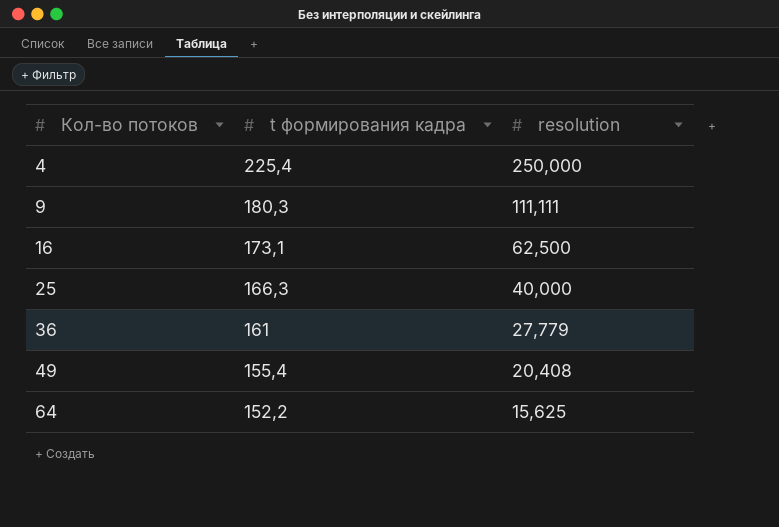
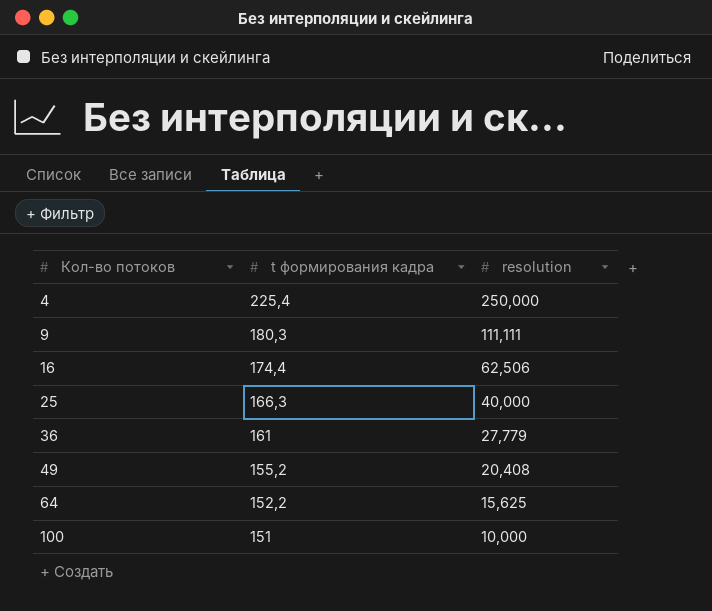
16 | t формирования кадра: 173,1 -> 174,4
16 | resolution: 62,500 -> 62,506
49 | t формирования кадра: 155,4 -> 155,2
row 100: none -> 151 | 10,000

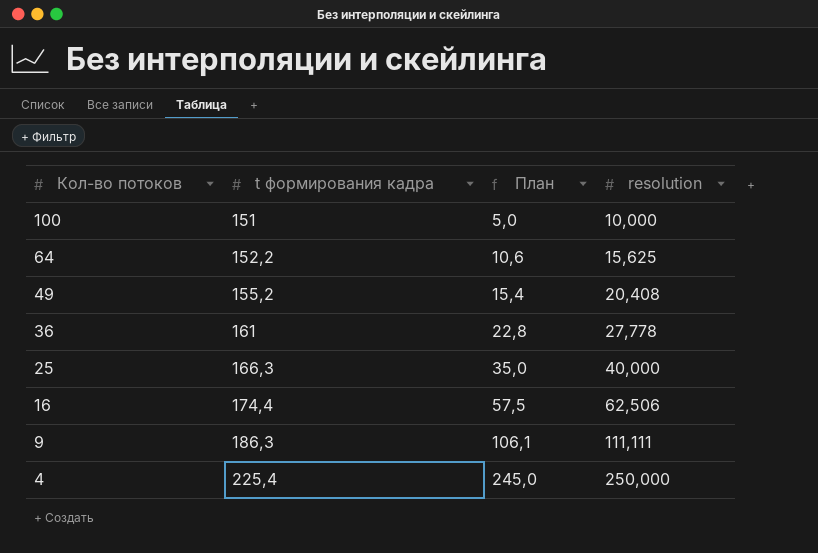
row order: Кол-во потоков ascending -> Кол-во потоков descending
column План | formula: none -> [resolution] - 5
36 | resolution: 27,779 -> 27,778
9 | t формирования кадра: 180,3 -> 186,3

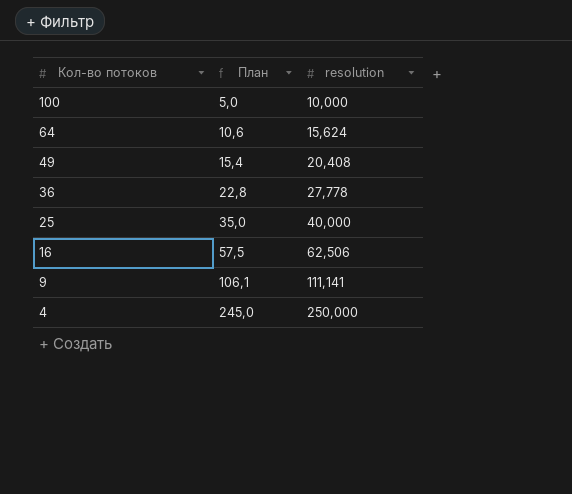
column t формирования кадра | position: 2 -> none
64 | resolution: 15,625 -> 15,624
9 | resolution: 111,111 -> 111,141

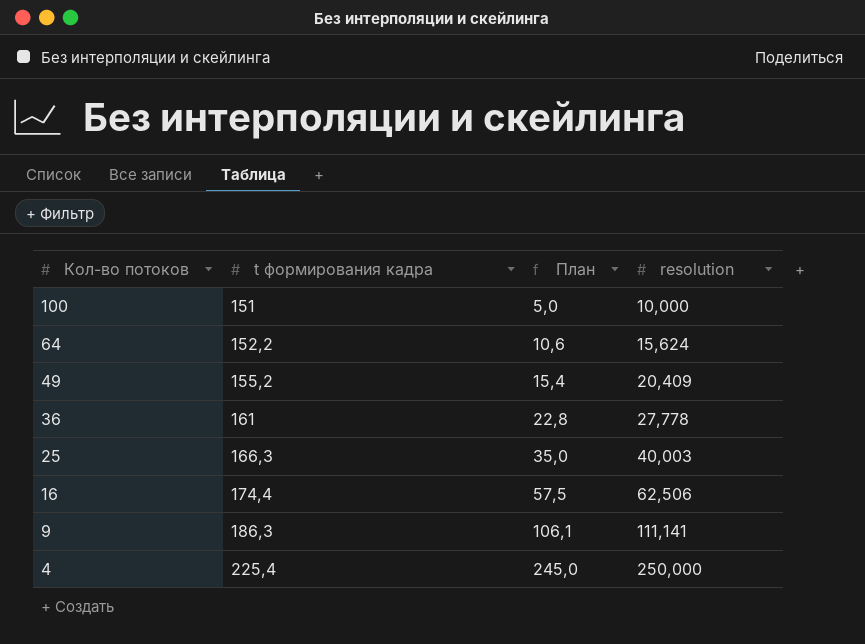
column t формирования кадра | position: none -> 2
49 | resolution: 20,408 -> 20,409
25 | resolution: 40,000 -> 40,003

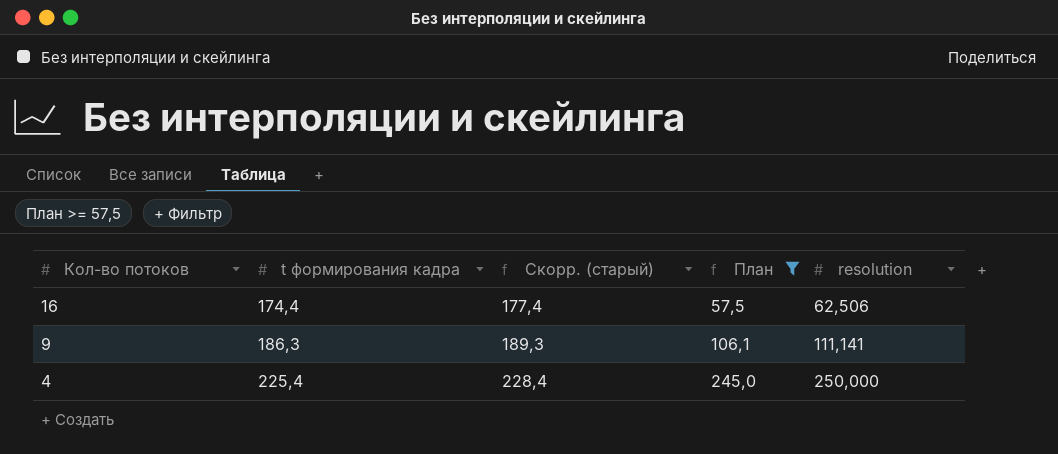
filter: none -> План >= 57,5
column Скорр. (старый) | formula: none -> [t формирования кадра] + 3

